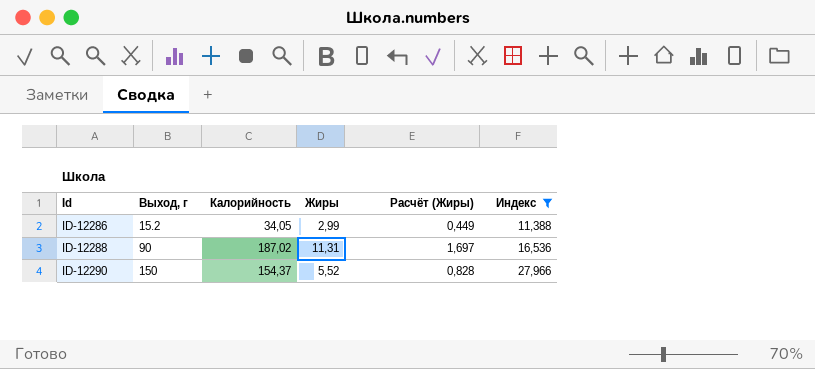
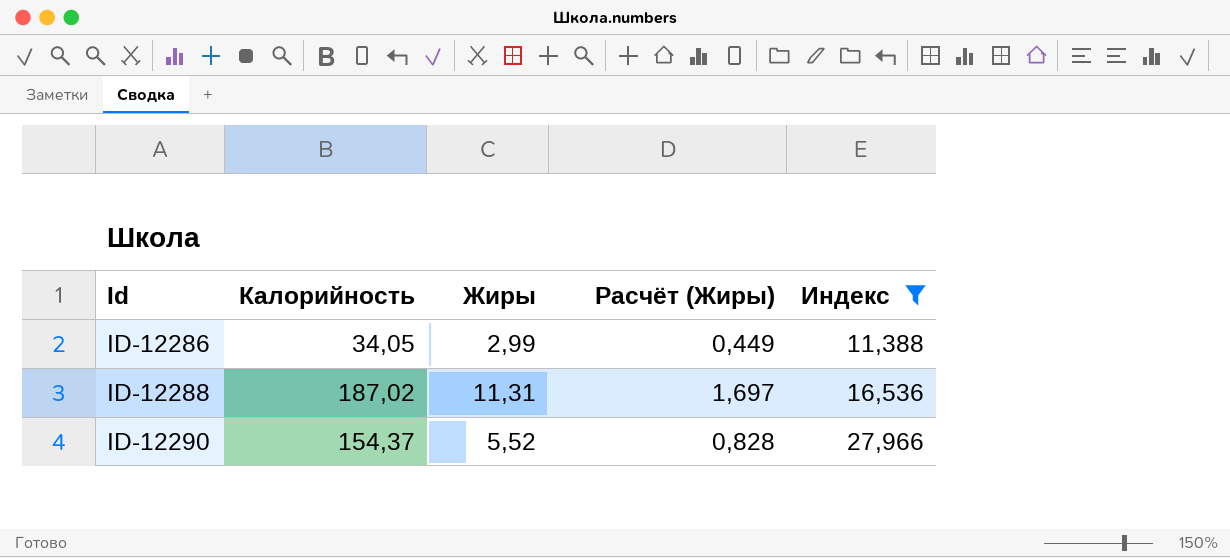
column Выход, г | position: 2 -> none

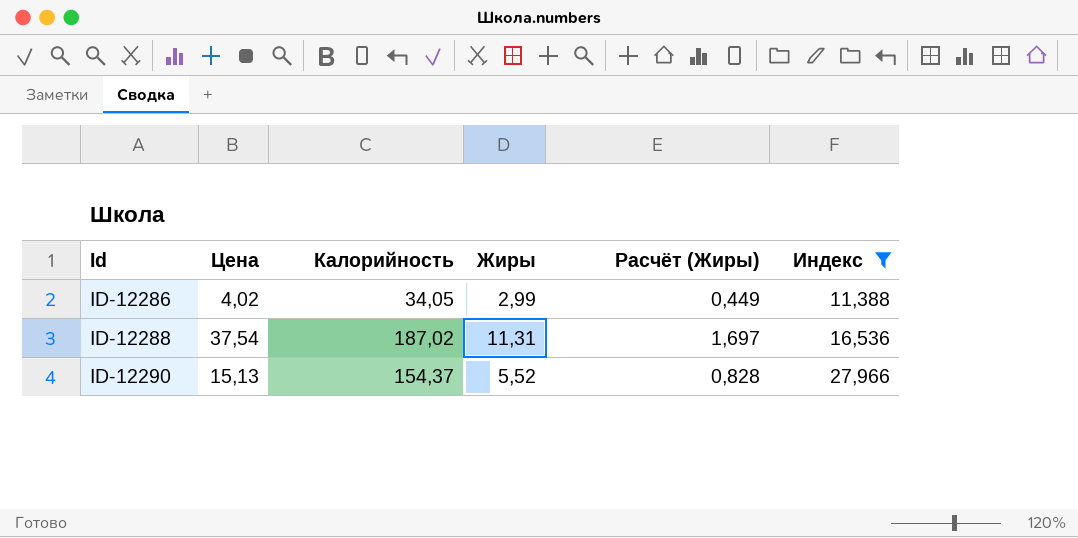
column Цена | position: none -> 2

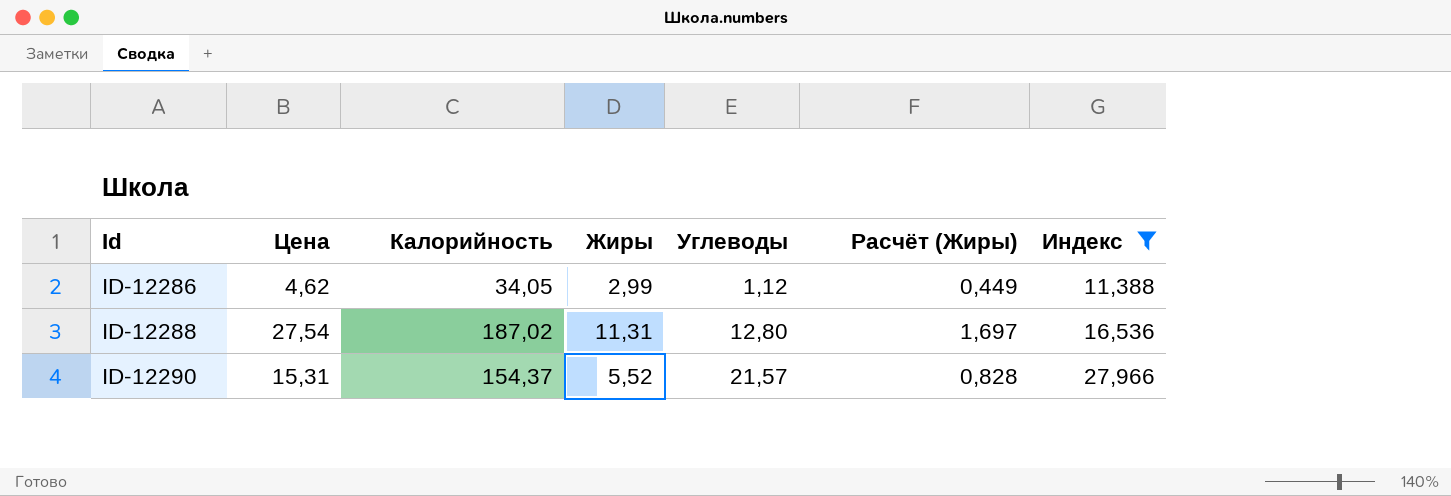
column Углеводы | position: none -> 5
ID-12286 | Цена: 4,02 -> 4,62
ID-12288 | Цена: 37,54 -> 27,54
ID-12290 | Цена: 15,13 -> 15,31

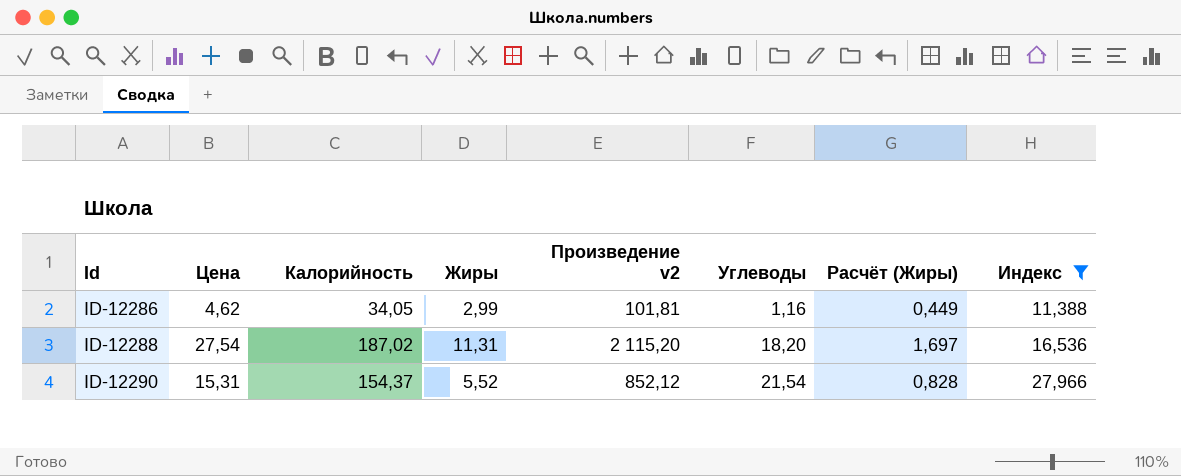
column Произведение v2 | formula: none -> [Калорийность] * [Жиры]
ID-12286 | Углеводы: 1,12 -> 1,16
ID-12288 | Углеводы: 12,80 -> 18,20
ID-12290 | Углеводы: 21,57 -> 21,54

